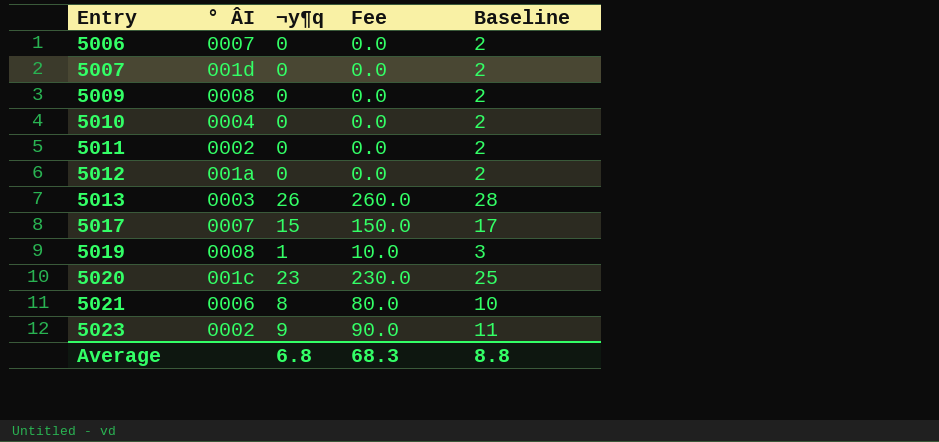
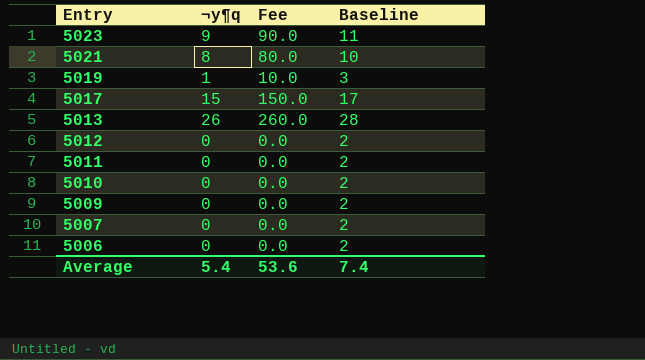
row order: Entry ascending -> Entry descending
column ° ÂI | position: 2 -> none
row 5020: 001c | 23 | 230.0 | 25 -> none
Average | ¬y¶q: 6.8 -> 5.4
Average | Fee: 68.3 -> 53.6
Average | Baseline: 8.8 -> 7.4

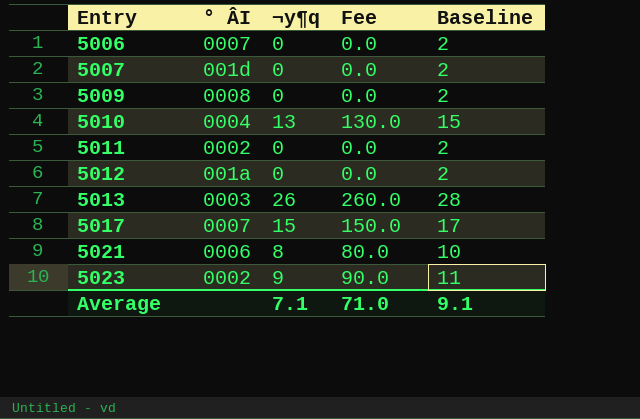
row order: Entry descending -> Entry ascending
column ° ÂI | position: none -> 2
row 5019: 1 | 10.0 | 3 -> none
5010 | ¬y¶q: 0 -> 13
5010 | Fee: 0.0 -> 130.0
5010 | Baseline: 2 -> 15
Average | ¬y¶q: 5.4 -> 7.1
Average | Fee: 53.6 -> 71.0
Average | Baseline: 7.4 -> 9.1

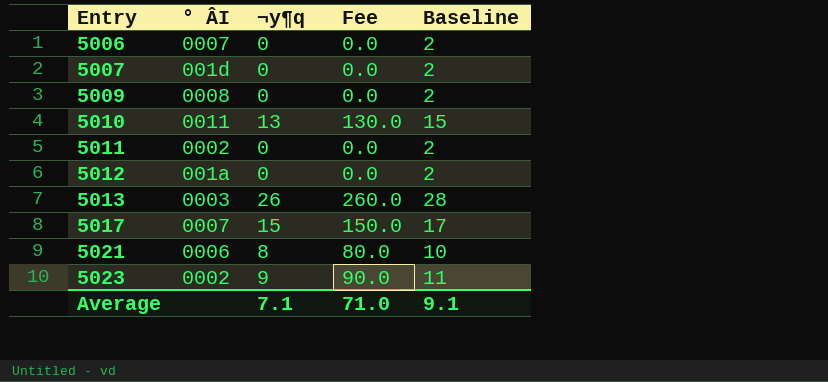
5010 | ° ÂI: 0004 -> 0011

